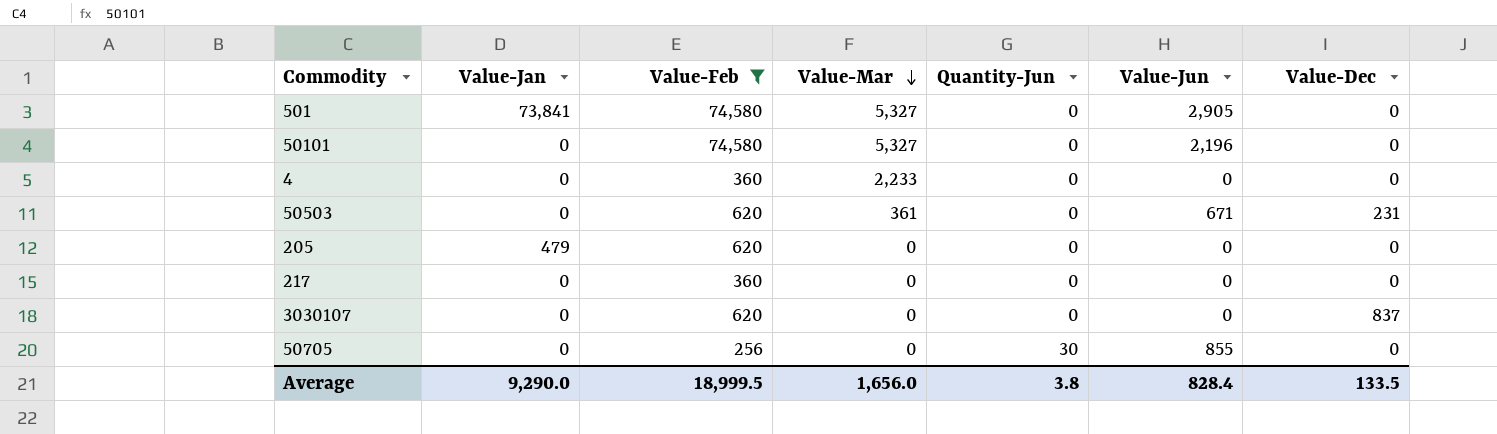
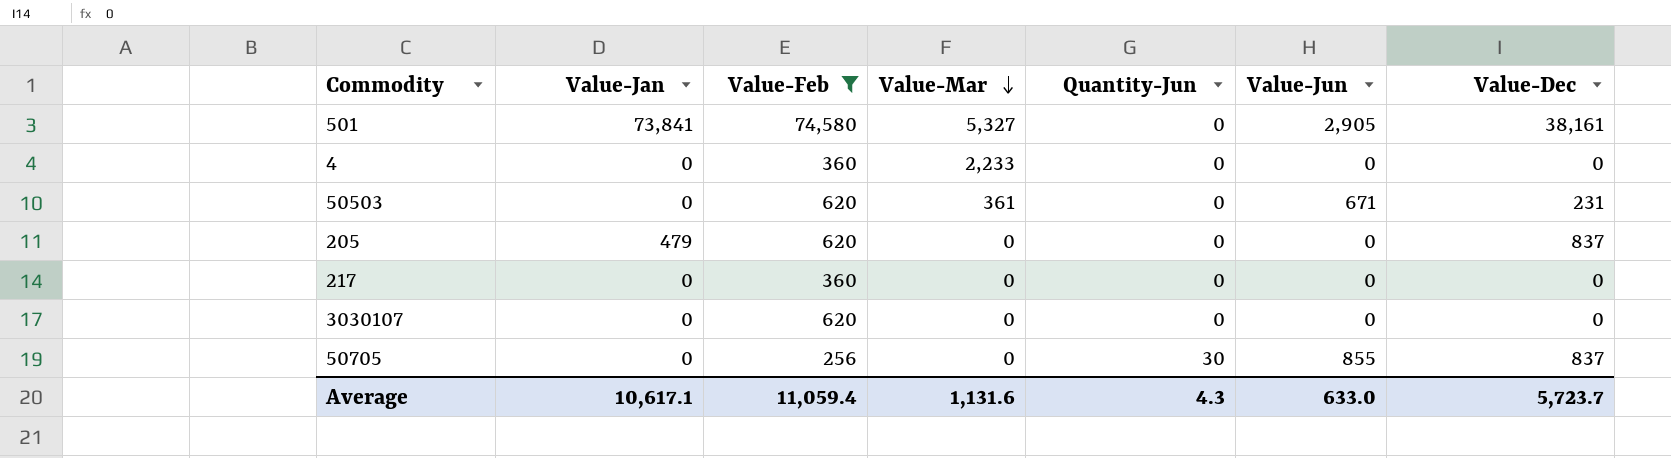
row 50101: 0 | 74,580 | 5,327 | 0 | 2,196 | 0 -> none
501 | Value-Dec: 0 -> 38,161
205 | Value-Dec: 0 -> 837
3030107 | Value-Dec: 837 -> 0
50705 | Value-Dec: 0 -> 837
Average | Value-Jan: 9,290.0 -> 10,617.1
Average | Value-Feb: 18,999.5 -> 11,059.4
Average | Value-Mar: 1,656.0 -> 1,131.6
Average | Quantity-Jun: 3.8 -> 4.3
Average | Value-Jun: 828.4 -> 633.0
Average | Value-Dec: 133.5 -> 5,723.7

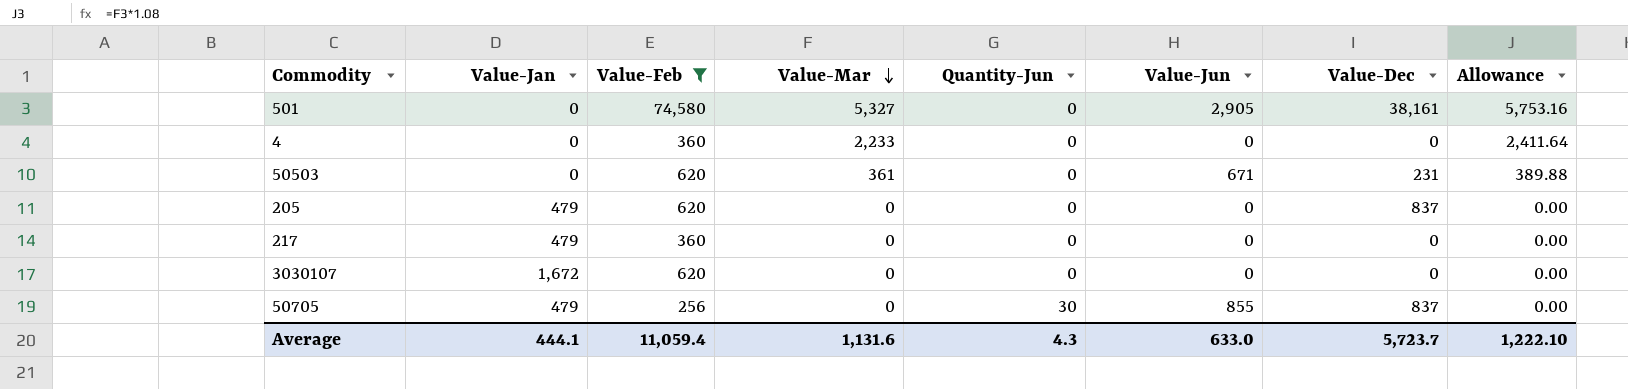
column Allowance | formula: none -> [Value-Mar] * 1.08
501 | Value-Jan: 73,841 -> 0
217 | Value-Jan: 0 -> 479
3030107 | Value-Jan: 0 -> 1,672
50705 | Value-Jan: 0 -> 479
Average | Value-Jan: 10,617.1 -> 444.1

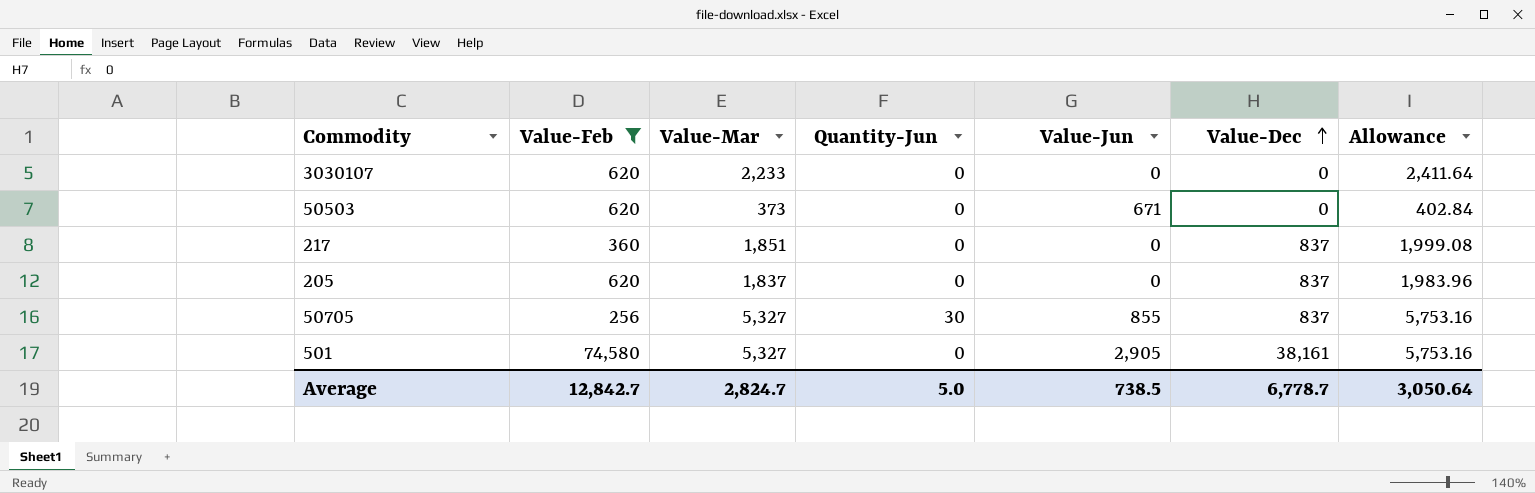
row order: Value-Mar descending -> Value-Dec ascending
column Value-Jan | position: 2 -> none
row 4: 0 | 360 | 2,233 | 0 | 0 | 0 | 2,411.64 -> none
3030107 | Value-Mar: 0 -> 2,233
3030107 | Allowance: 0.00 -> 2,411.64
50503 | Value-Mar: 361 -> 373
50503 | Value-Dec: 231 -> 0
50503 | Allowance: 389.88 -> 402.84
217 | Value-Mar: 0 -> 1,851
217 | Value-Dec: 0 -> 837
217 | Allowance: 0.00 -> 1,999.08
205 | Value-Mar: 0 -> 1,837
205 | Allowance: 0.00 -> 1,983.96
50705 | Value-Mar: 0 -> 5,327
50705 | Allowance: 0.00 -> 5,753.16
Average | Value-Feb: 11,059.4 -> 12,842.7
Average | Value-Mar: 1,131.6 -> 2,824.7
Average | Quantity-Jun: 4.3 -> 5.0
Average | Value-Jun: 633.0 -> 738.5
Average | Value-Dec: 5,723.7 -> 6,778.7
Average | Allowance: 1,222.10 -> 3,050.64

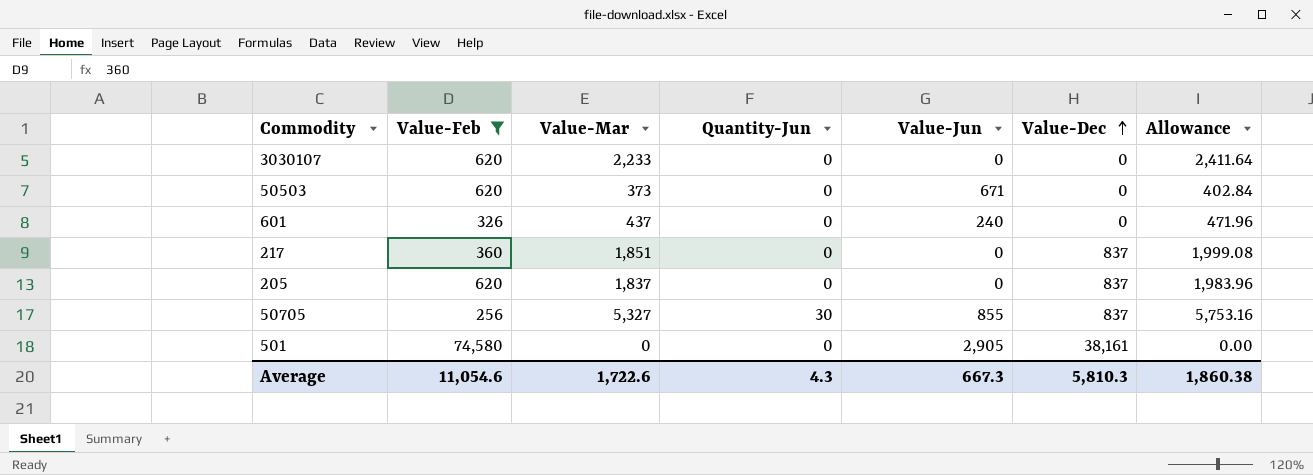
row 601: none -> 326 | 437 | 0 | 240 | 0 | 471.96
501 | Value-Mar: 5,327 -> 0
501 | Allowance: 5,753.16 -> 0.00
Average | Value-Feb: 12,842.7 -> 11,054.6
Average | Value-Mar: 2,824.7 -> 1,722.6
Average | Quantity-Jun: 5.0 -> 4.3
Average | Value-Jun: 738.5 -> 667.3
Average | Value-Dec: 6,778.7 -> 5,810.3
Average | Allowance: 3,050.64 -> 1,860.38

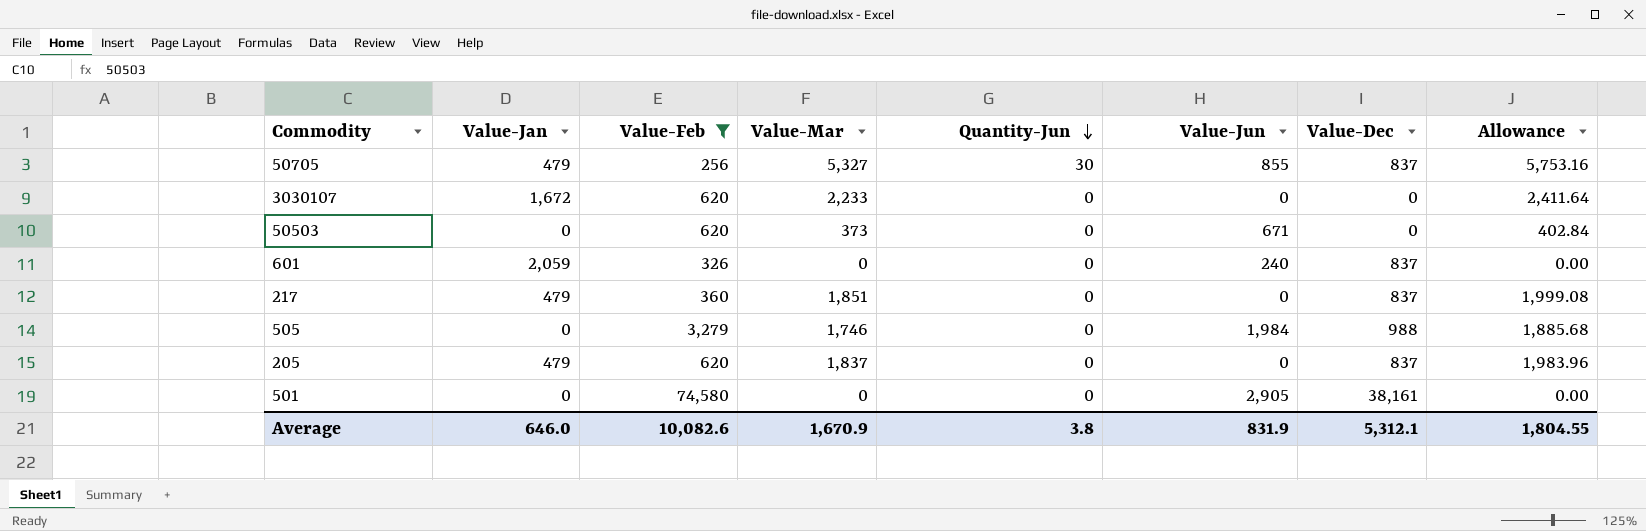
row order: Value-Dec ascending -> Quantity-Jun descending
column Value-Jan | position: none -> 2
601 | Value-Mar: 437 -> 0
601 | Value-Dec: 0 -> 837
601 | Allowance: 471.96 -> 0.00
row 505: none -> 0 | 3,279 | 1,746 | 0 | 1,984 | 988 | 1,885.68
Average | Value-Feb: 11,054.6 -> 10,082.6
Average | Value-Mar: 1,722.6 -> 1,670.9
Average | Quantity-Jun: 4.3 -> 3.8
Average | Value-Jun: 667.3 -> 831.9
Average | Value-Dec: 5,810.3 -> 5,312.1
Average | Allowance: 1,860.38 -> 1,804.55

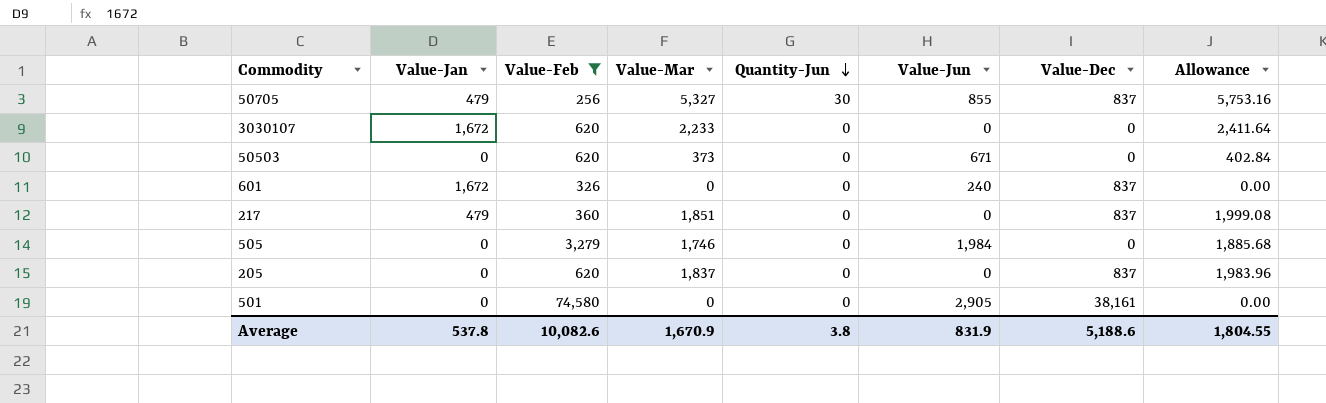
601 | Value-Jan: 2,059 -> 1,672
505 | Value-Dec: 988 -> 0
205 | Value-Jan: 479 -> 0
Average | Value-Jan: 646.0 -> 537.8
Average | Value-Dec: 5,312.1 -> 5,188.6

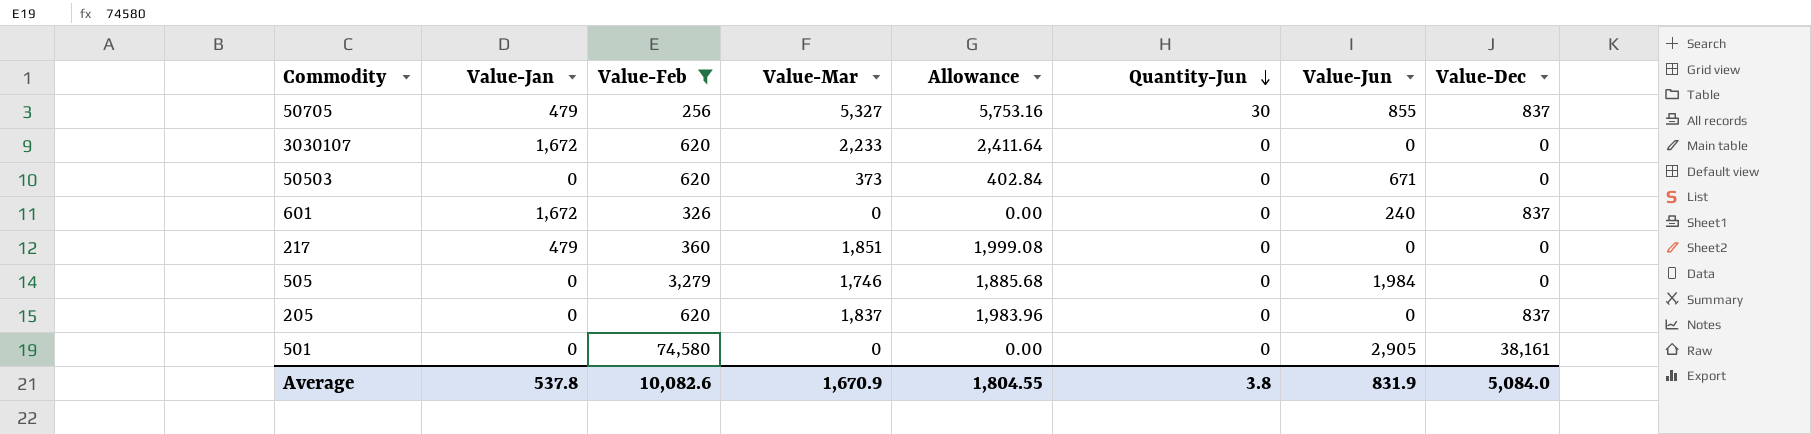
column Allowance | position: 8 -> 5
217 | Value-Dec: 837 -> 0
Average | Value-Dec: 5,188.6 -> 5,084.0

